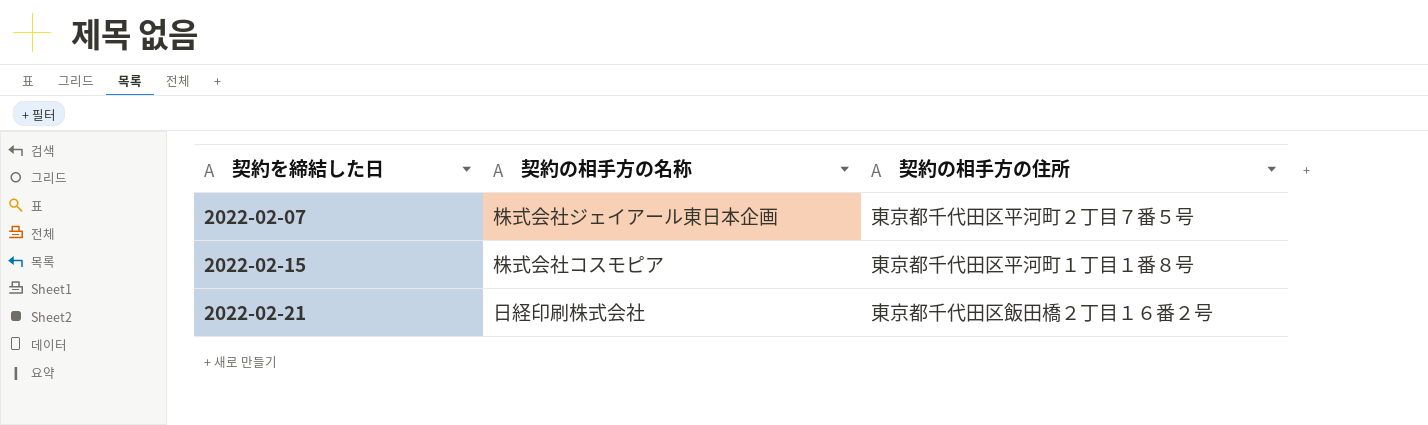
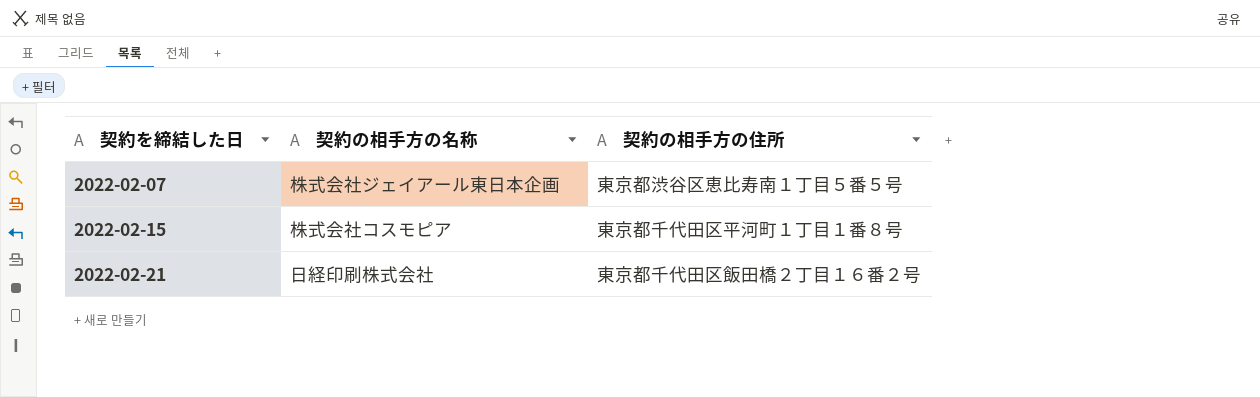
2022-02-07 | 契約の相手方の住所: 東京都千代田区平河町２丁目７番５号 -> 東京都渋谷区恵比寿南１丁目５番５号

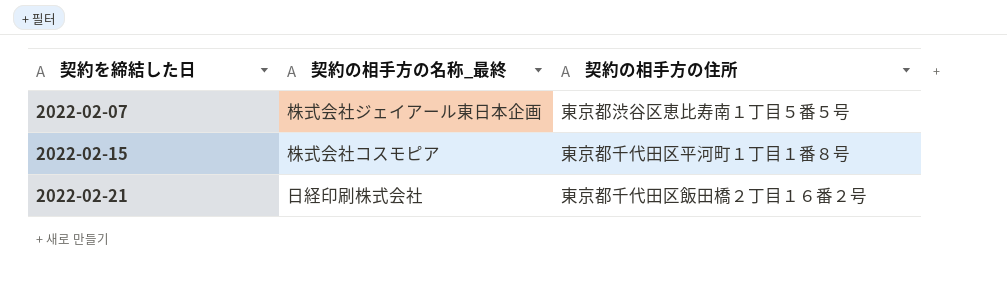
column name: 契約の相手方の名称 -> 契約の相手方の名称_最終

